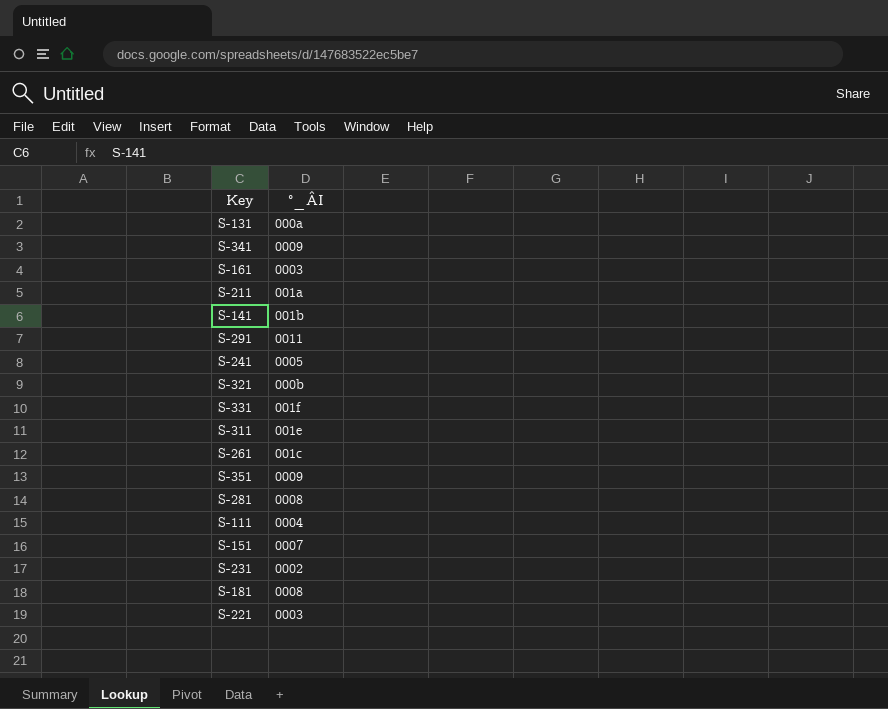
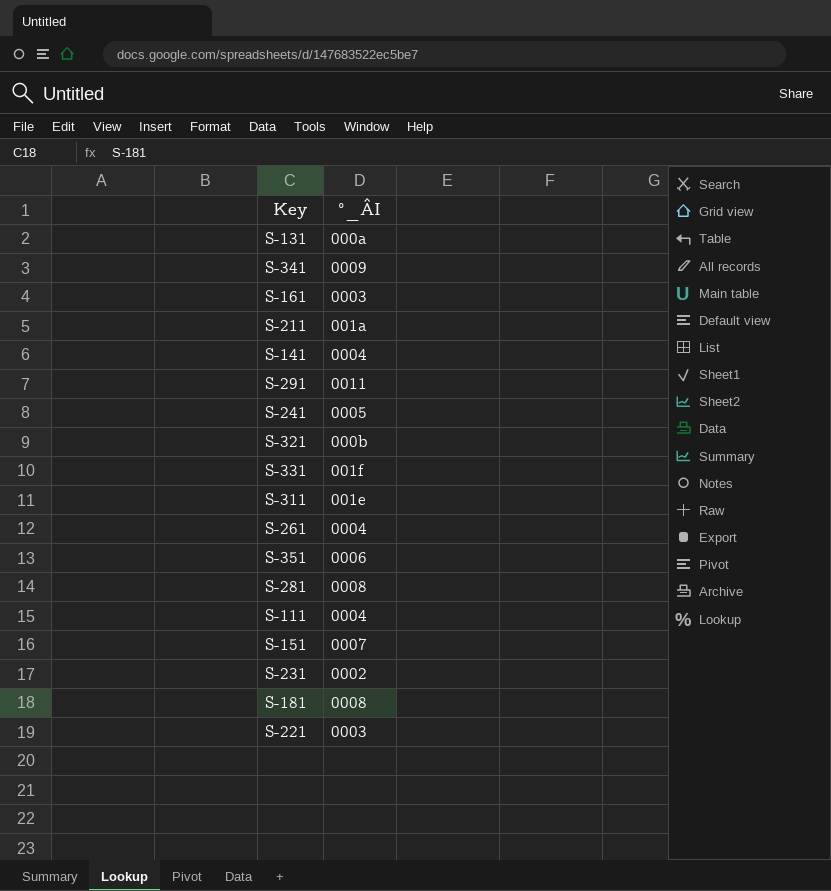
S-141 | °_ÂI: 001b -> 0004
S-261 | °_ÂI: 001c -> 0004
S-351 | °_ÂI: 0009 -> 0006

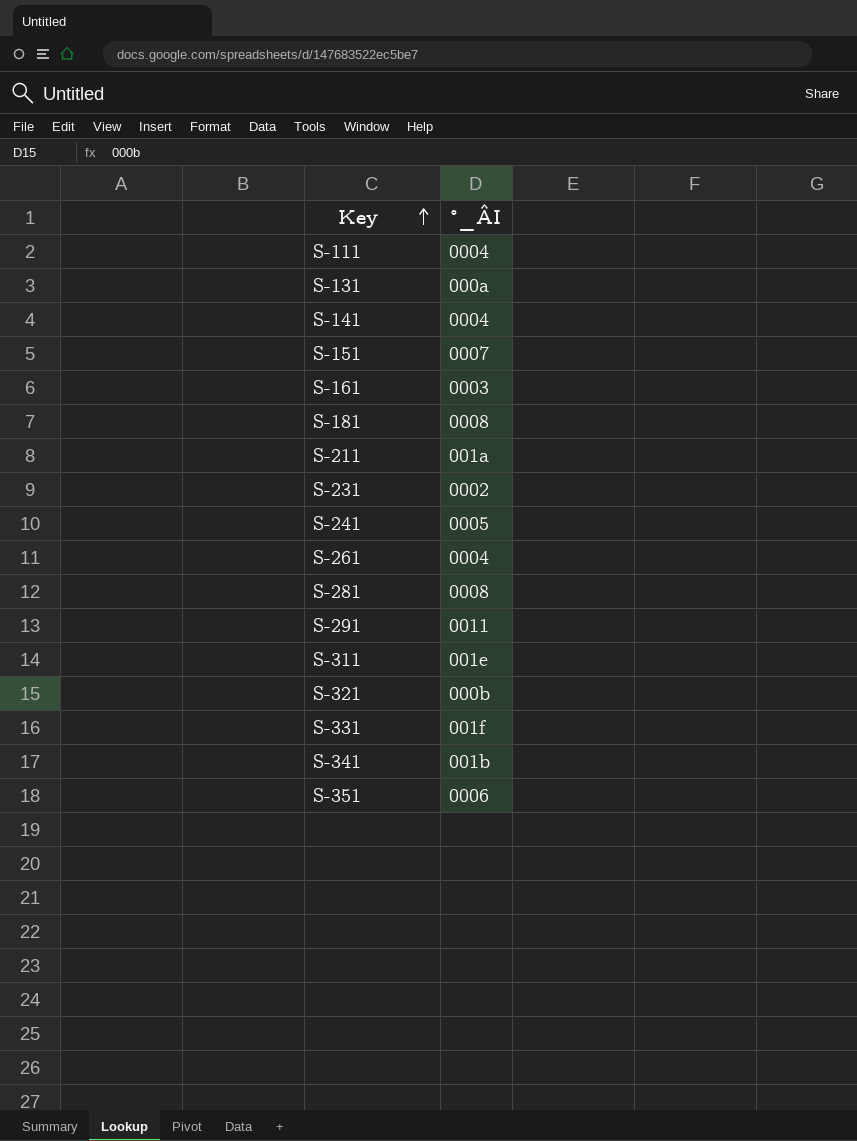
row order: none -> Key ascending
row S-221: 0003 -> none
S-341 | °_ÂI: 0009 -> 001b

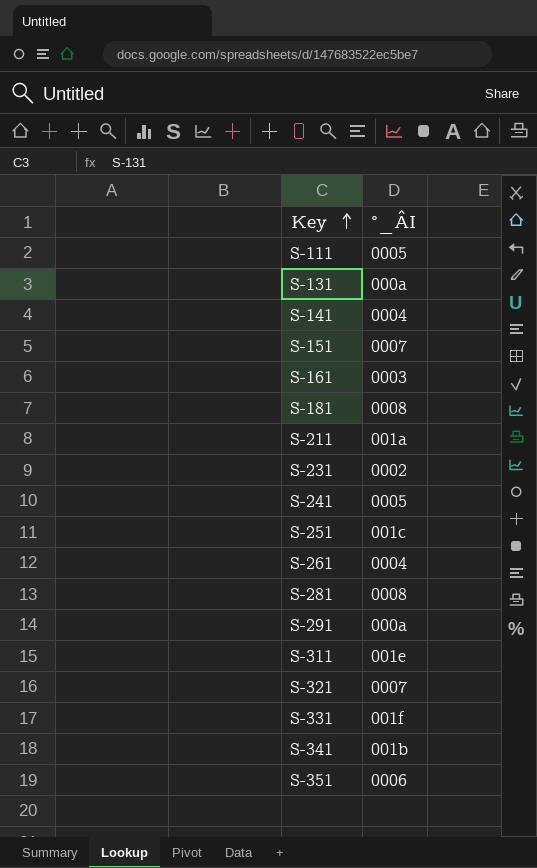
S-111 | °_ÂI: 0004 -> 0005
row S-251: none -> 001c
S-291 | °_ÂI: 0011 -> 000a
S-321 | °_ÂI: 000b -> 0007

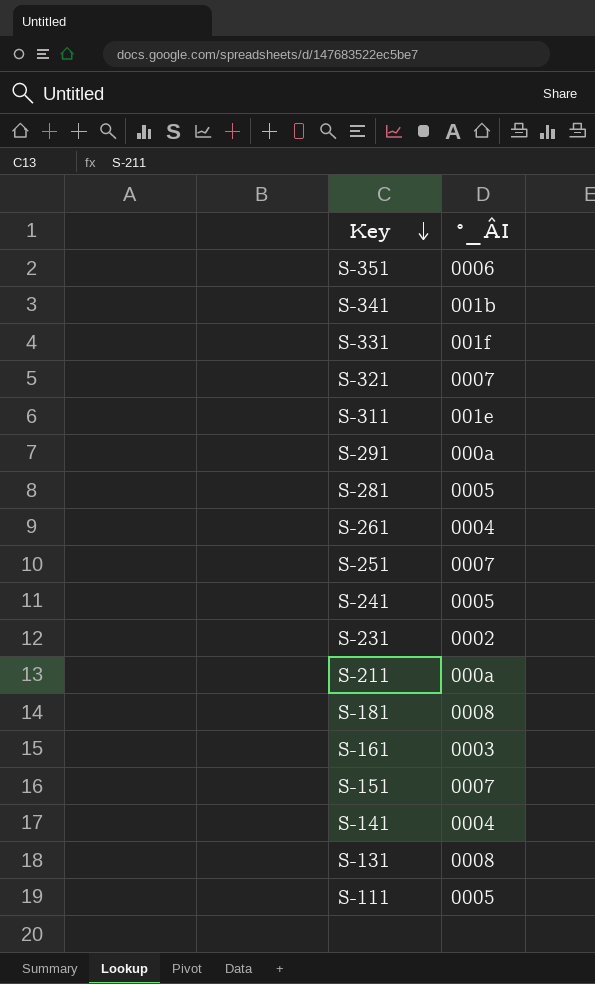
row order: Key ascending -> Key descending
S-281 | °_ÂI: 0008 -> 0005
S-251 | °_ÂI: 001c -> 0007
S-211 | °_ÂI: 001a -> 000a
S-131 | °_ÂI: 000a -> 0008

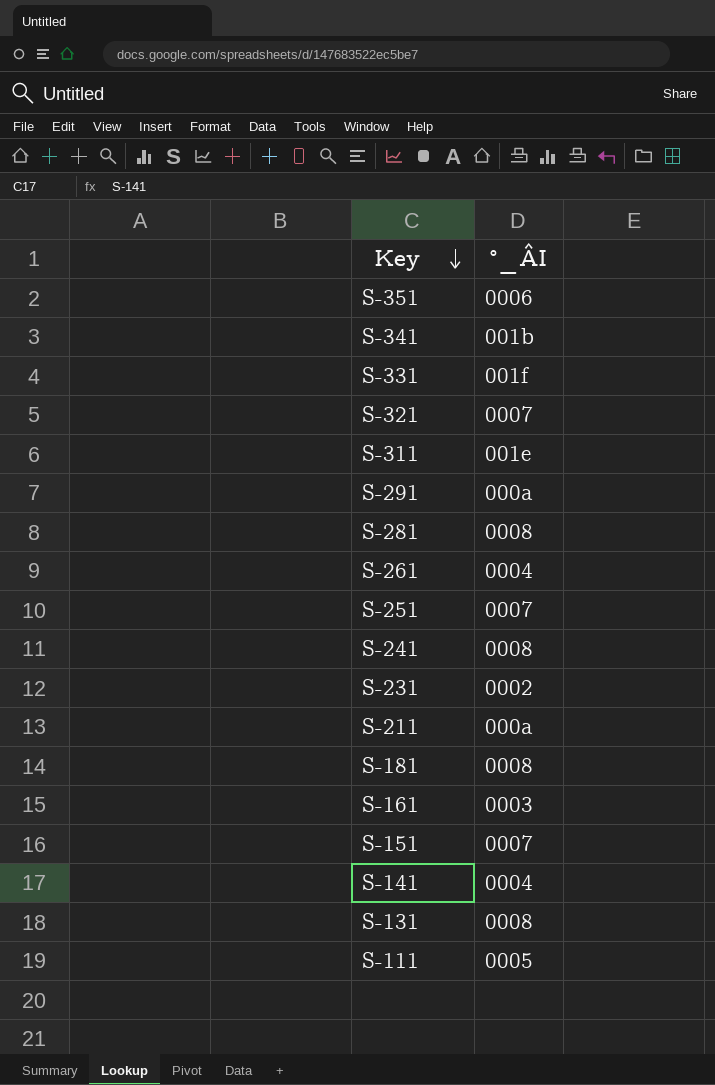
S-281 | °_ÂI: 0005 -> 0008
S-241 | °_ÂI: 0005 -> 0008

